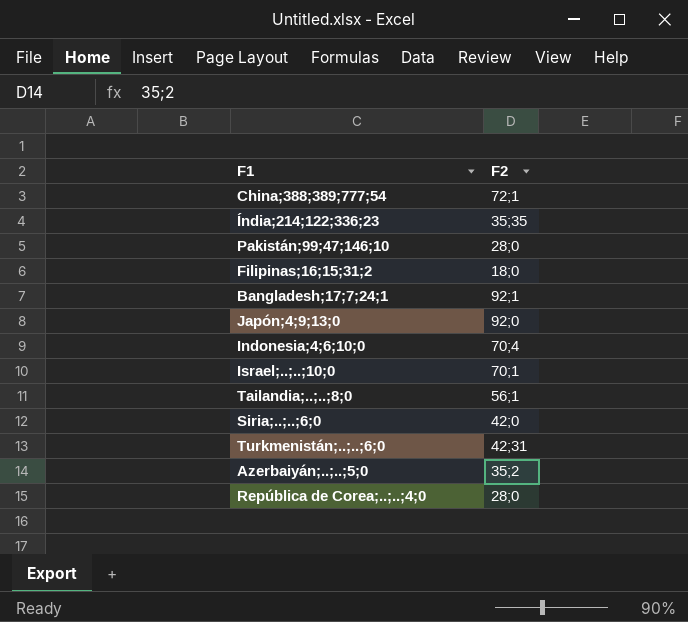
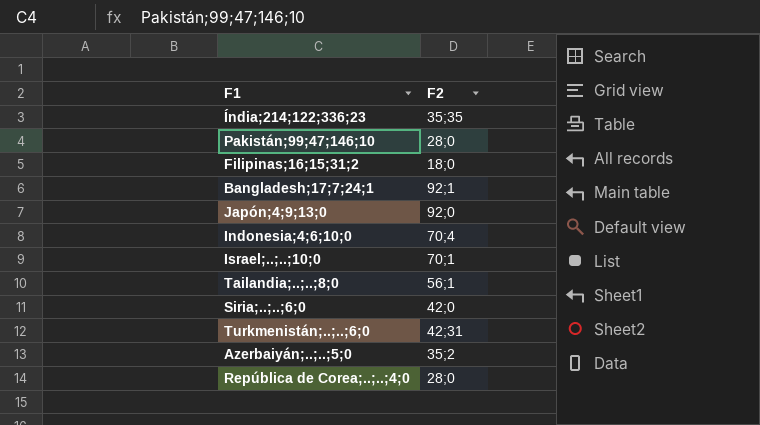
row China;388;389;777;54: 72;1 -> none

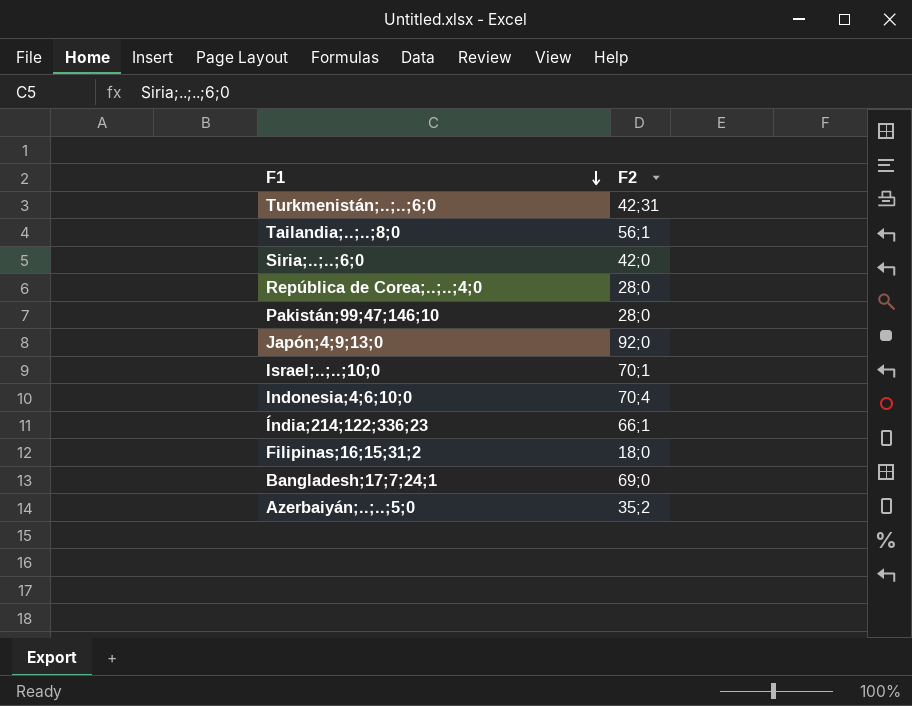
row order: none -> F1 descending
Índia;214;122;336;23 | F2: 35;35 -> 66;1
Bangladesh;17;7;24;1 | F2: 92;1 -> 69;0

